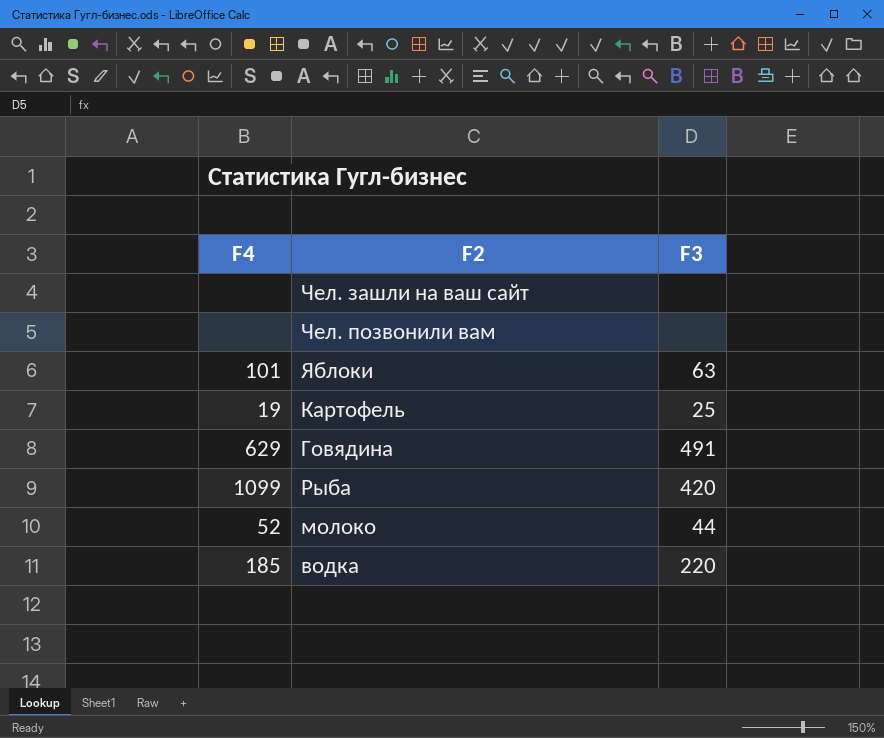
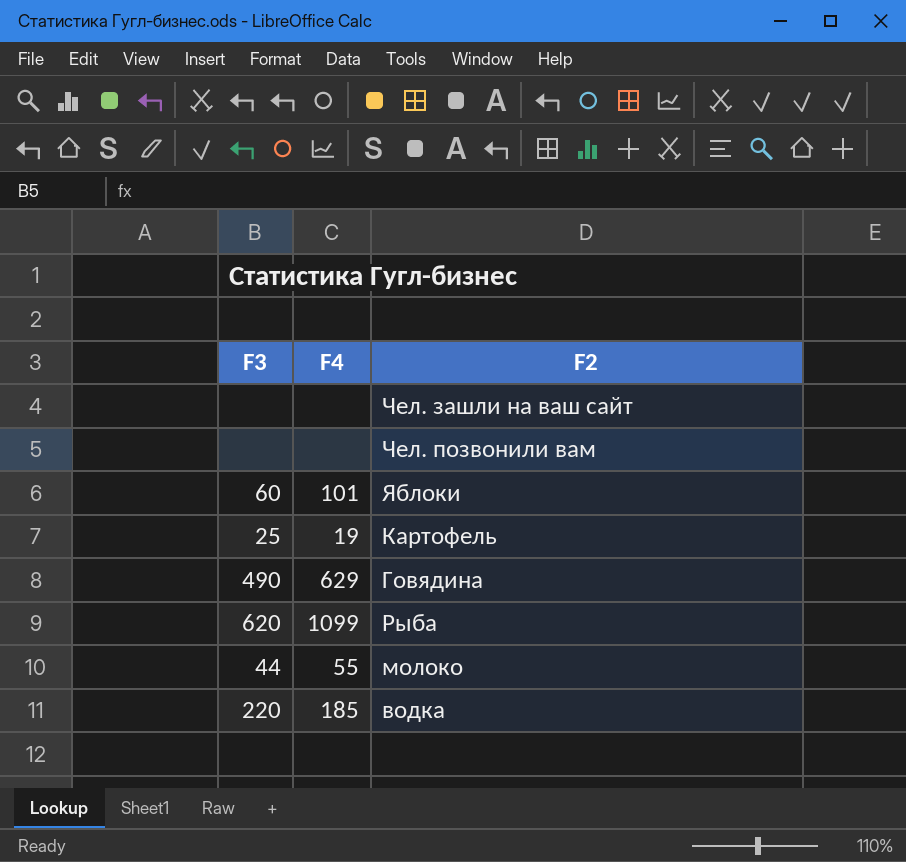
column F3 | position: 3 -> 1
Яблоки | F3: 63 -> 60
Говядина | F3: 491 -> 490
Рыба | F3: 420 -> 620
молоко | F4: 52 -> 55

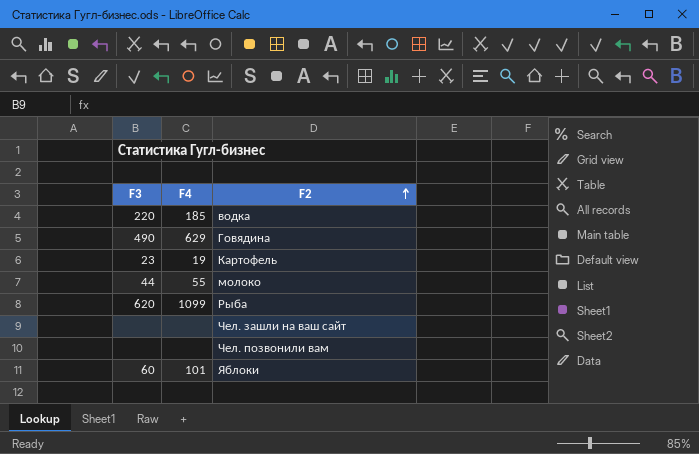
row order: none -> F2 ascending
Картофель | F3: 25 -> 23

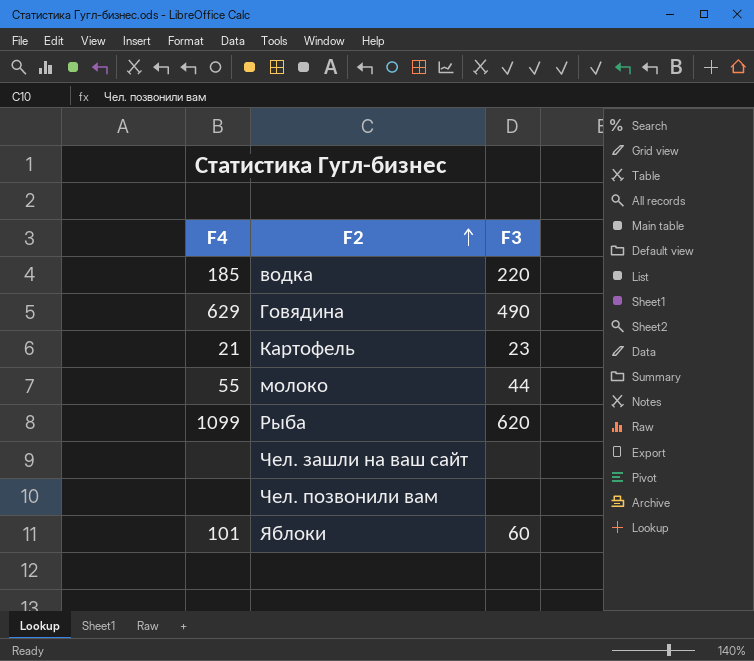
column F3 | position: 1 -> 3
Картофель | F4: 19 -> 21

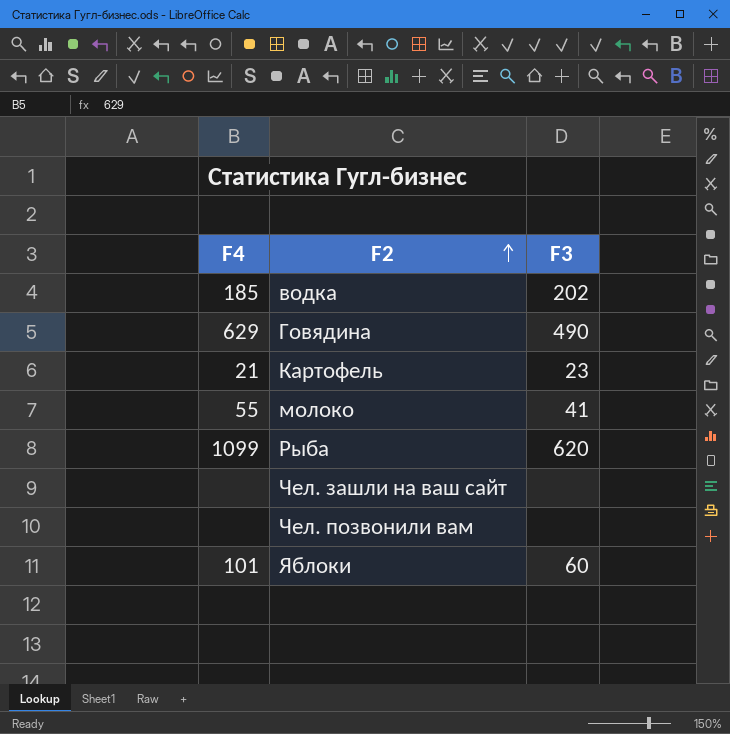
водка | F3: 220 -> 202
молоко | F3: 44 -> 41

